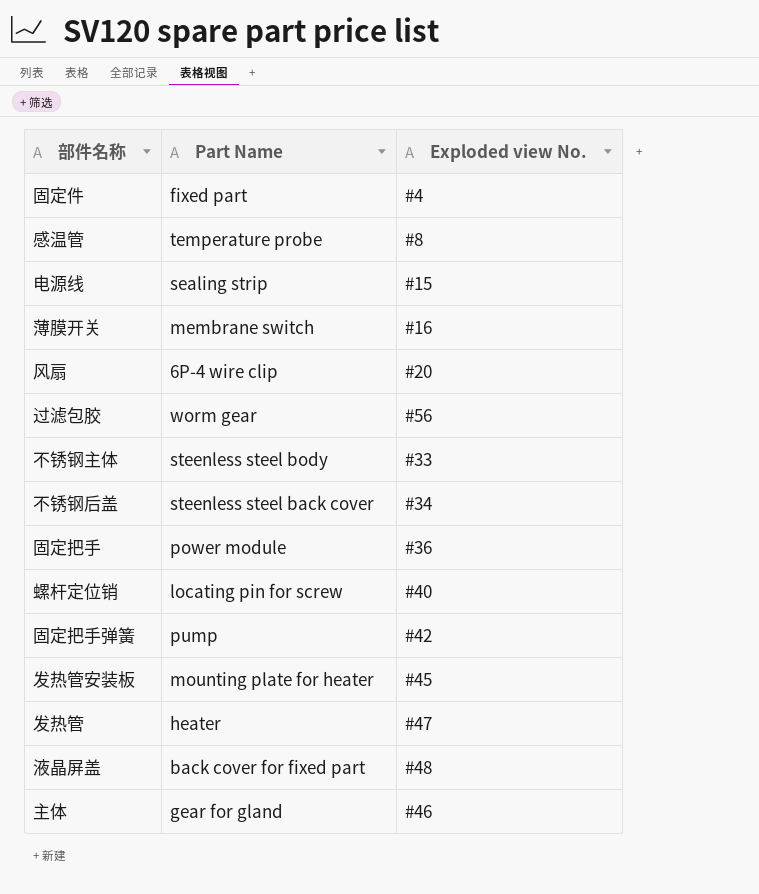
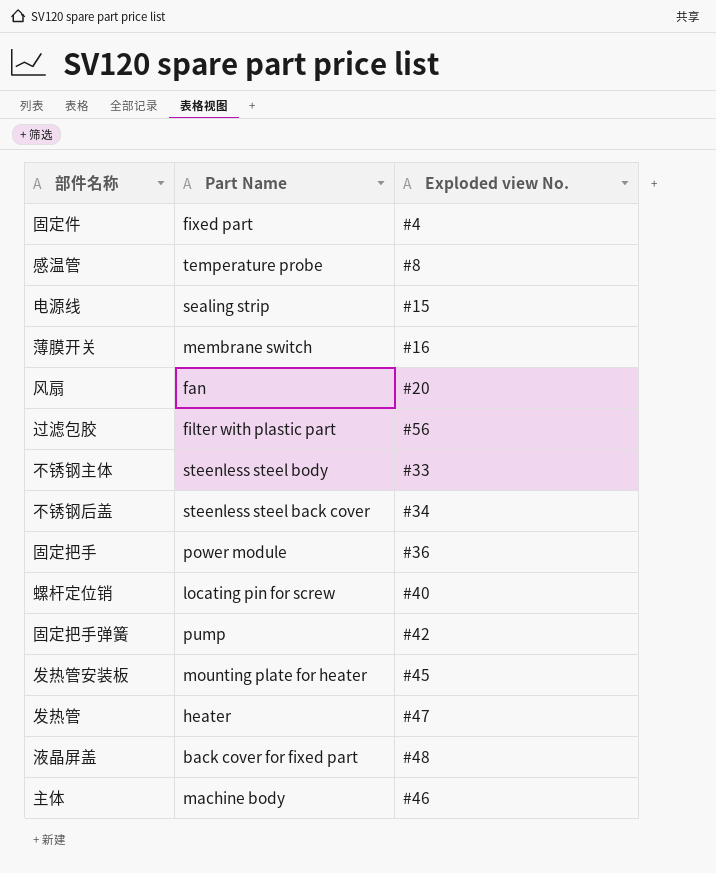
风扇 | Part Name: 6P-4 wire clip -> fan
过滤包胶 | Part Name: worm gear -> filter with plastic part
主体 | Part Name: gear for gland -> machine body

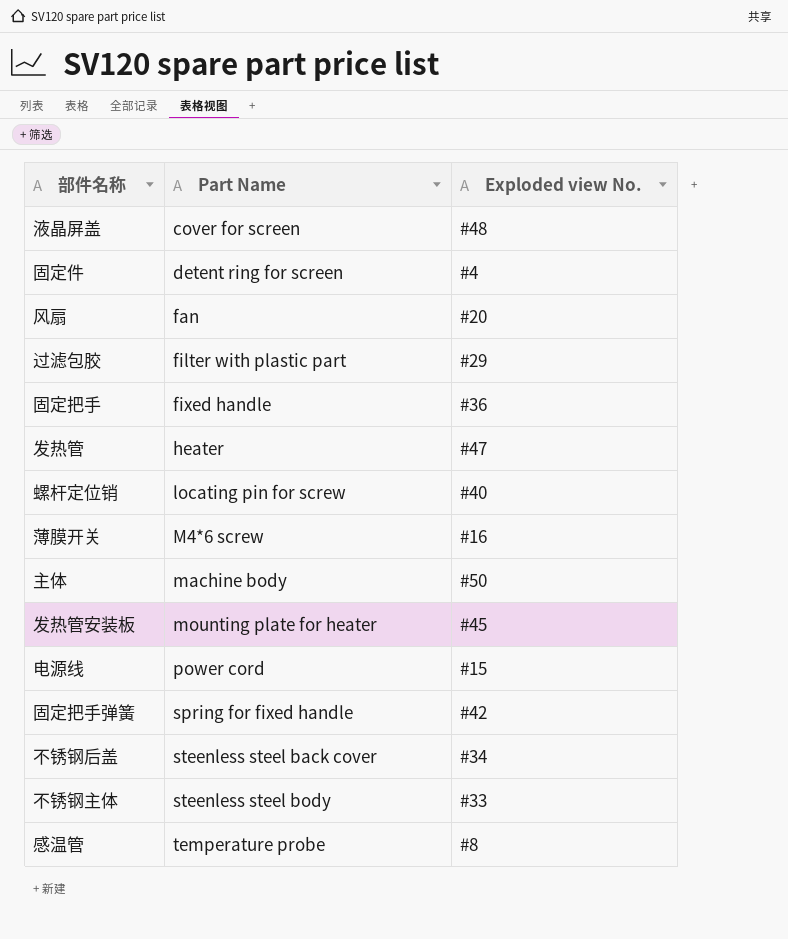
row order: none -> Part Name ascending
液晶屏盖 | Part Name: back cover for fixed part -> cover for screen
固定件 | Part Name: fixed part -> detent ring for screen
过滤包胶 | Exploded view No.: #56 -> #29
固定把手 | Part Name: power module -> fixed handle
薄膜开关 | Part Name: membrane switch -> M4*6 screw
主体 | Exploded view No.: #46 -> #50
电源线 | Part Name: sealing strip -> power cord
固定把手弹簧 | Part Name: pump -> spring for fixed handle

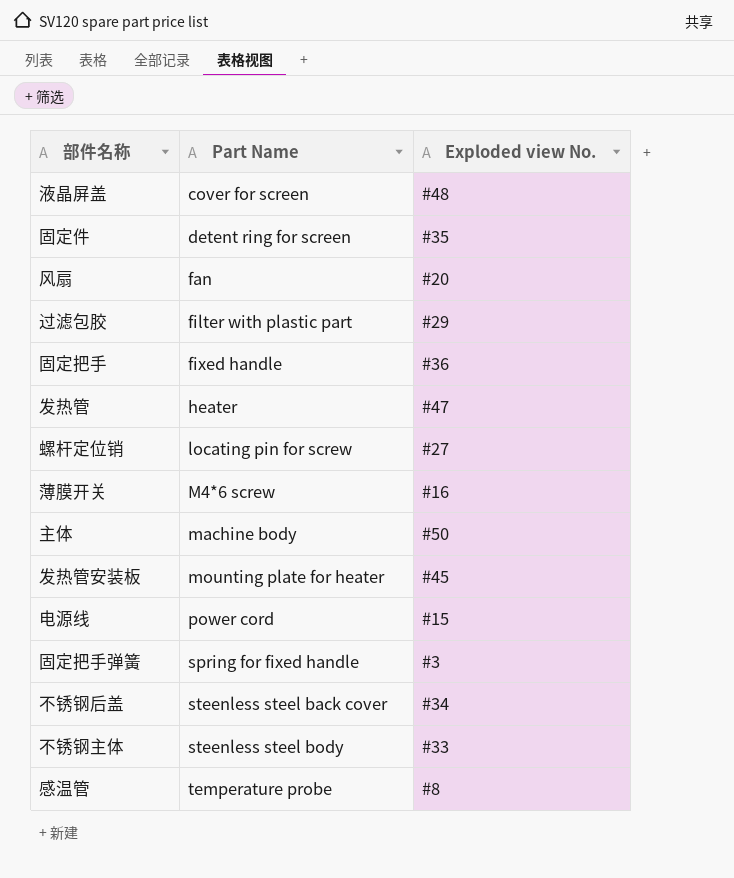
固定件 | Exploded view No.: #4 -> #35
螺杆定位销 | Exploded view No.: #40 -> #27
固定把手弹簧 | Exploded view No.: #42 -> #3

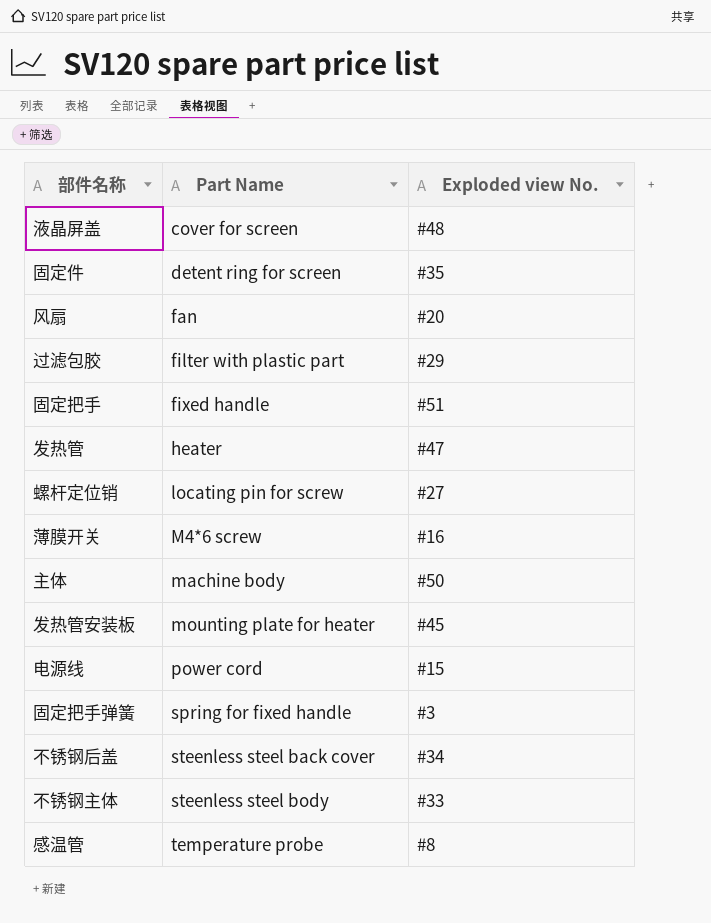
固定把手 | Exploded view No.: #36 -> #51

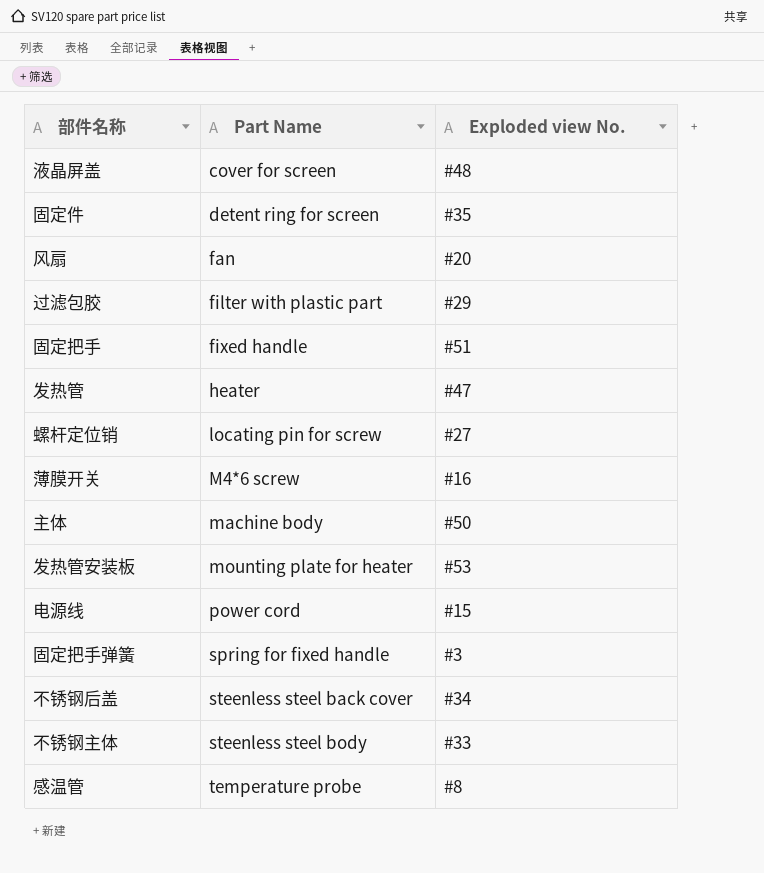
发热管安装板 | Exploded view No.: #45 -> #53

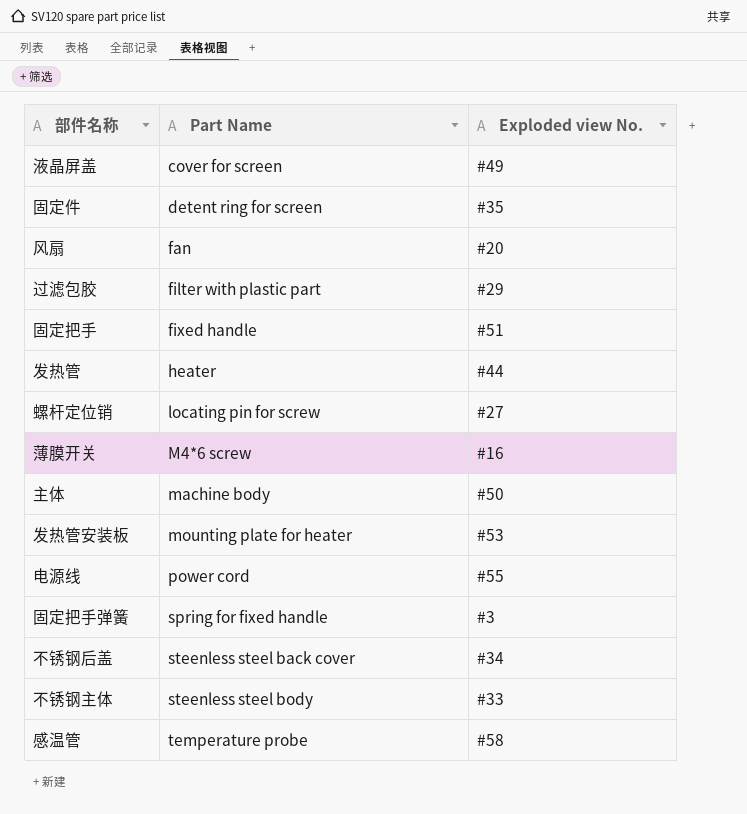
液晶屏盖 | Exploded view No.: #48 -> #49
发热管 | Exploded view No.: #47 -> #44
电源线 | Exploded view No.: #15 -> #55
感温管 | Exploded view No.: #8 -> #58

